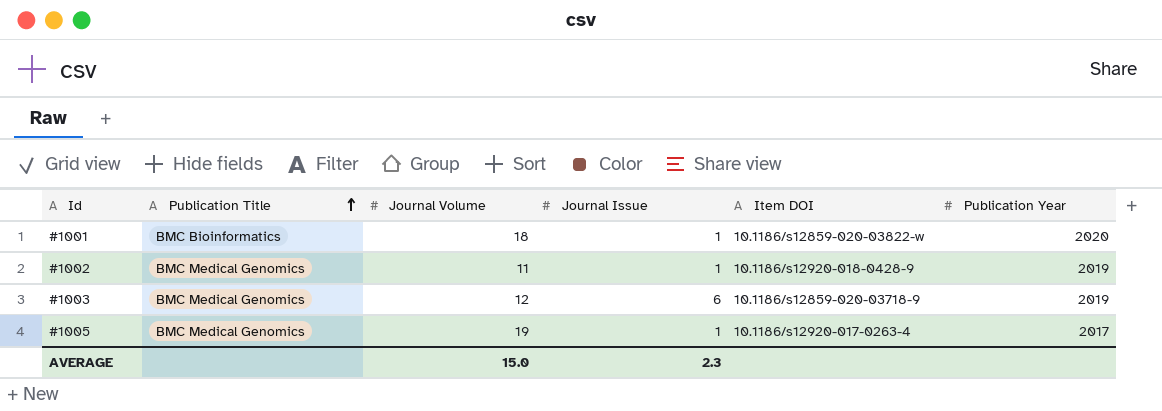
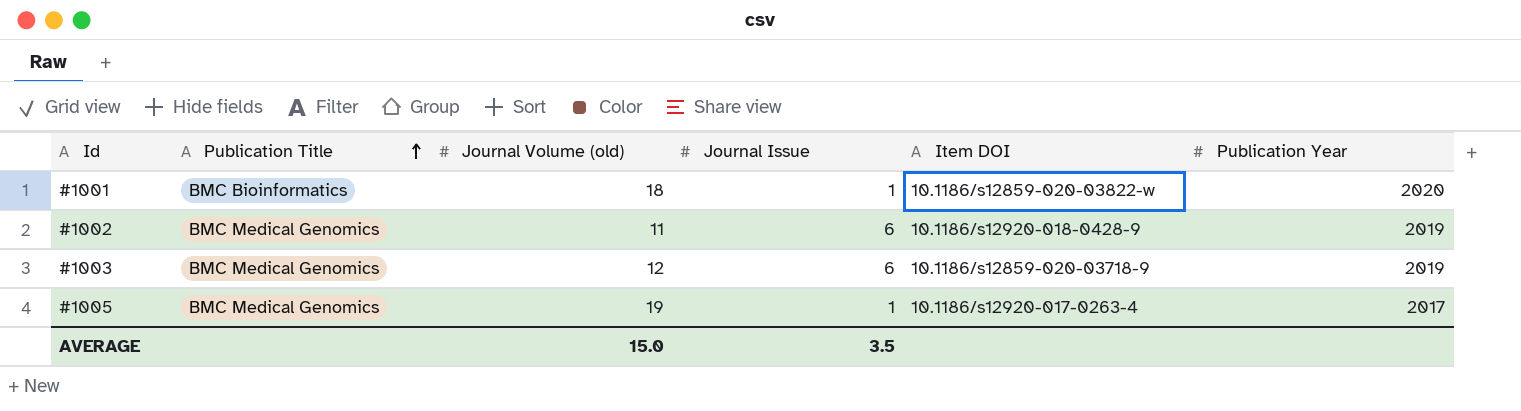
column name: Journal Volume -> Journal Volume (old)
#1002 | Journal Issue: 1 -> 6
AVERAGE | Journal Issue: 2.3 -> 3.5

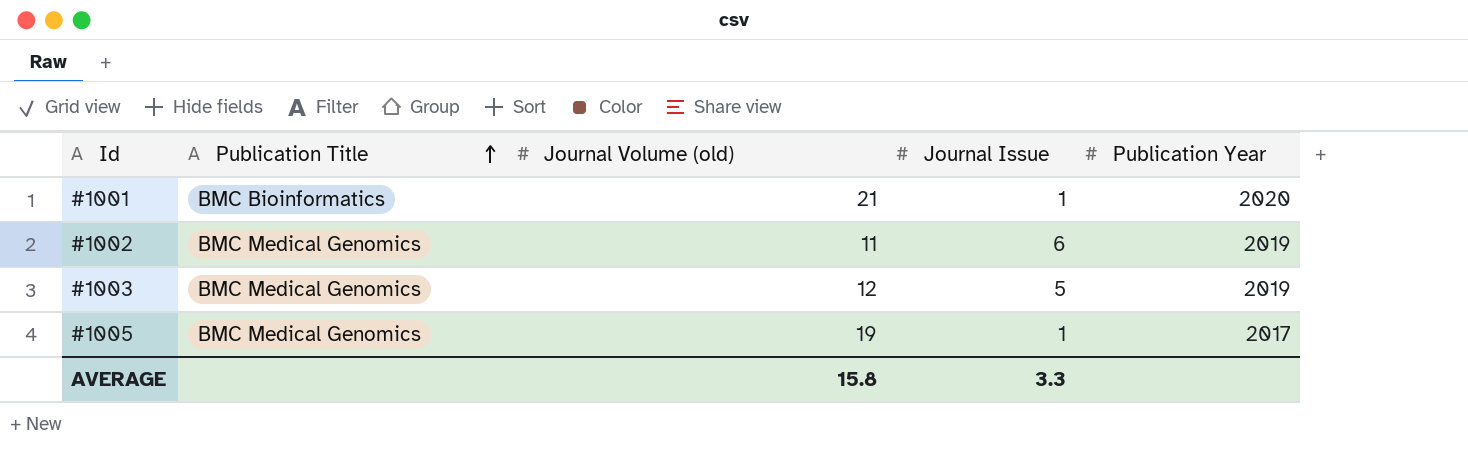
column Item DOI | position: 5 -> none
#1001 | Journal Volume (old): 18 -> 21
#1003 | Journal Issue: 6 -> 5
AVERAGE | Journal Volume (old): 15.0 -> 15.8
AVERAGE | Journal Issue: 3.5 -> 3.3

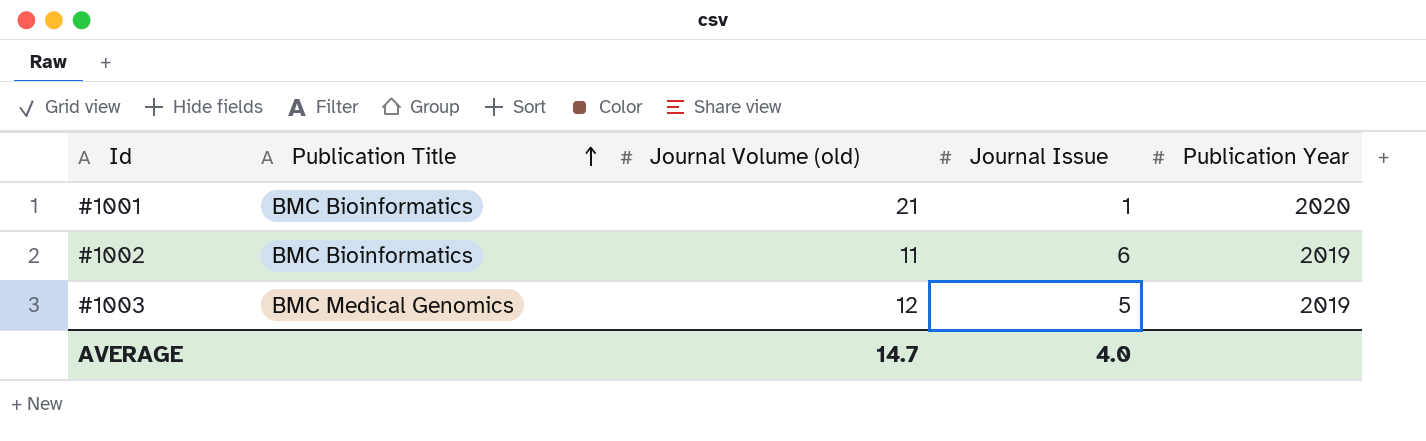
row #1005: BMC Medical Genomics | 19 | 1 | 2017 -> none
#1002 | Publication Title: BMC Medical Genomics -> BMC Bioinformatics
AVERAGE | Journal Volume (old): 15.8 -> 14.7
AVERAGE | Journal Issue: 3.3 -> 4.0

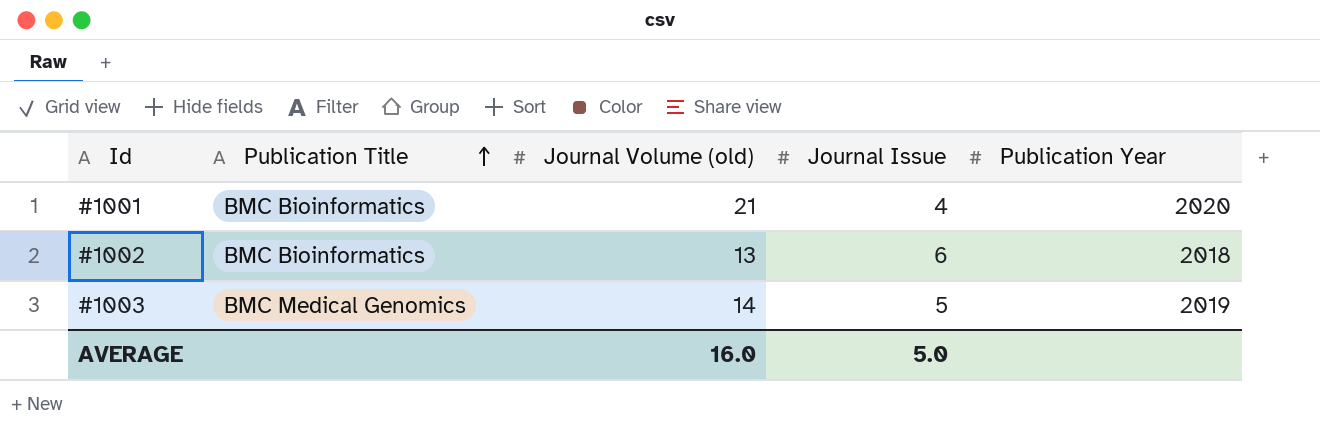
#1001 | Journal Issue: 1 -> 4
#1002 | Journal Volume (old): 11 -> 13
#1002 | Publication Year: 2019 -> 2018
#1003 | Journal Volume (old): 12 -> 14
AVERAGE | Journal Volume (old): 14.7 -> 16.0
AVERAGE | Journal Issue: 4.0 -> 5.0

